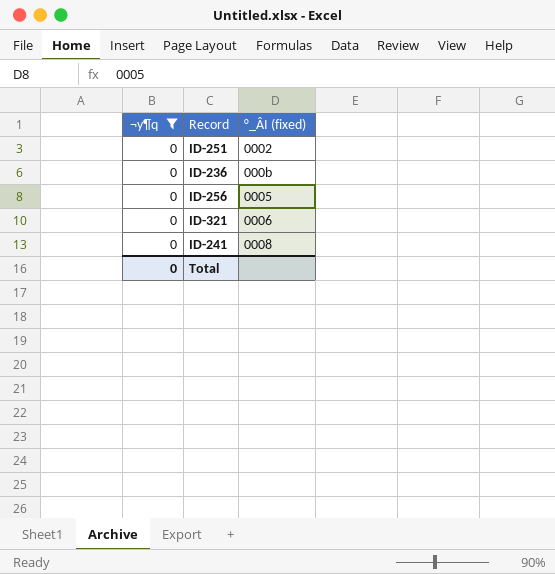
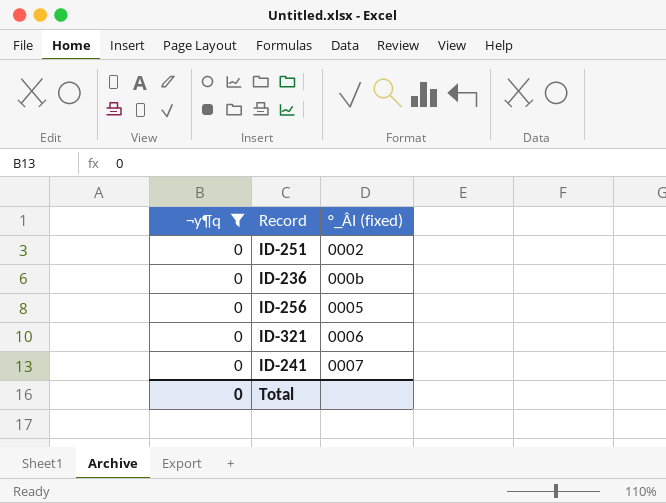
ID-241 | °_ÂI (fixed): 0008 -> 0007

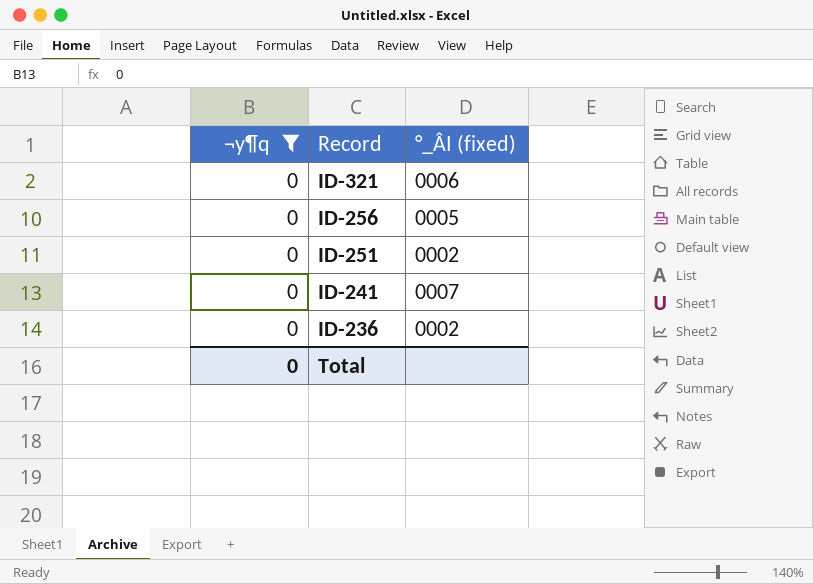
row order: none -> Record descending
ID-236 | °_ÂI (fixed): 000b -> 0002

